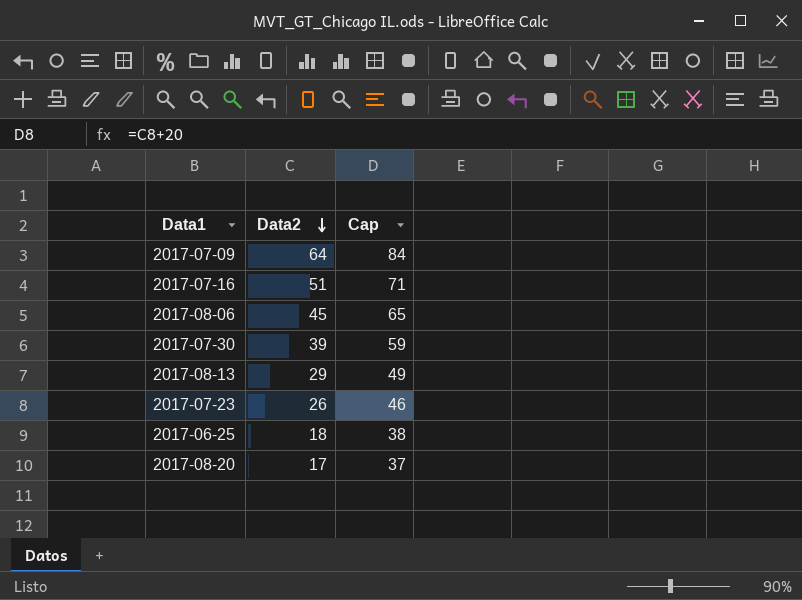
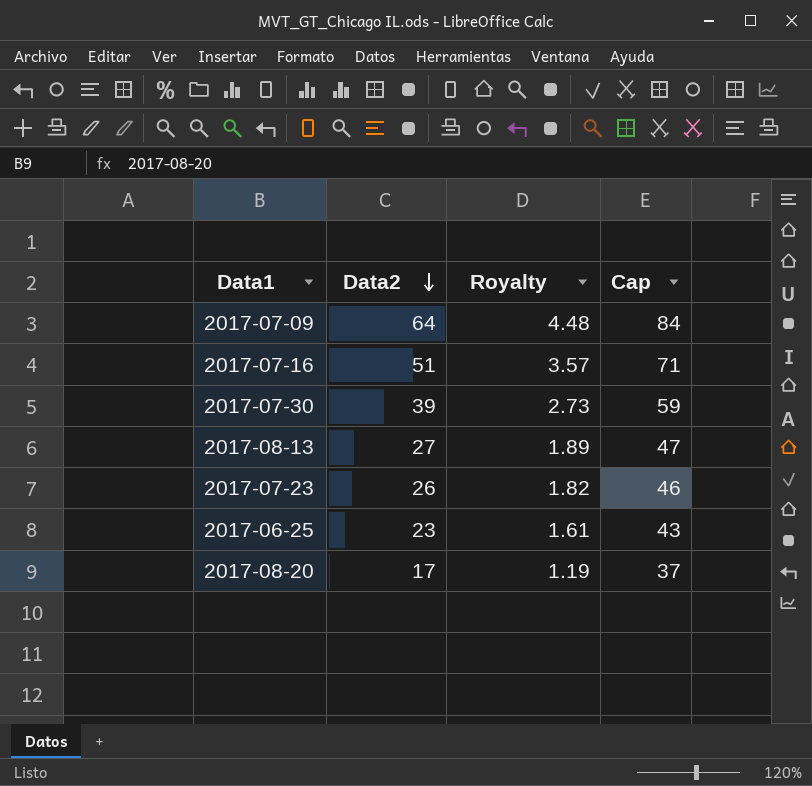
column Royalty | formula: none -> [Data2] * 0.07
row 2017-08-06: 45 | 65 -> none
2017-08-13 | Data2: 29 -> 27
2017-08-13 | Cap: 49 -> 47
2017-06-25 | Data2: 18 -> 23
2017-06-25 | Cap: 38 -> 43

